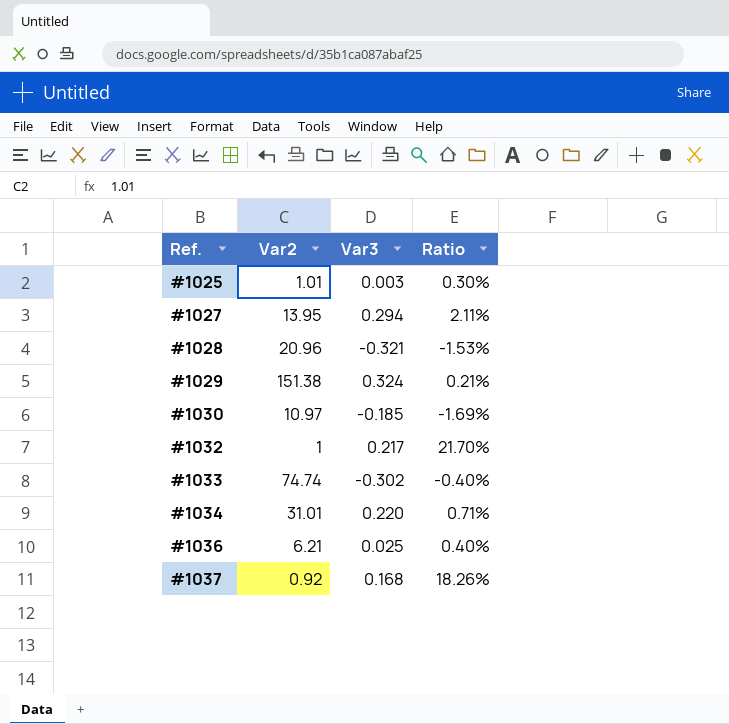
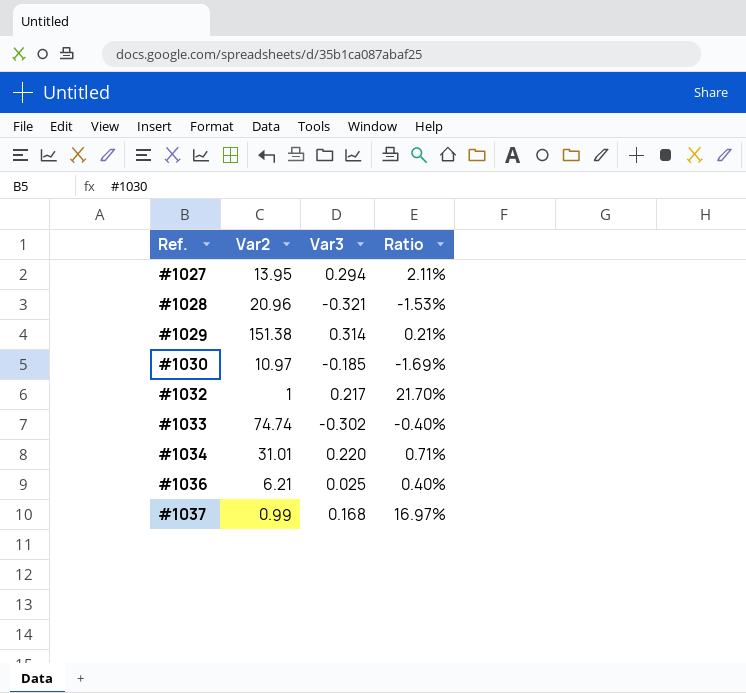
row #1025: 1.01 | 0.003 | 0.30% -> none
#1029 | Var3: 0.324 -> 0.314
#1037 | Var2: 0.92 -> 0.99
#1037 | Ratio: 18.26% -> 16.97%

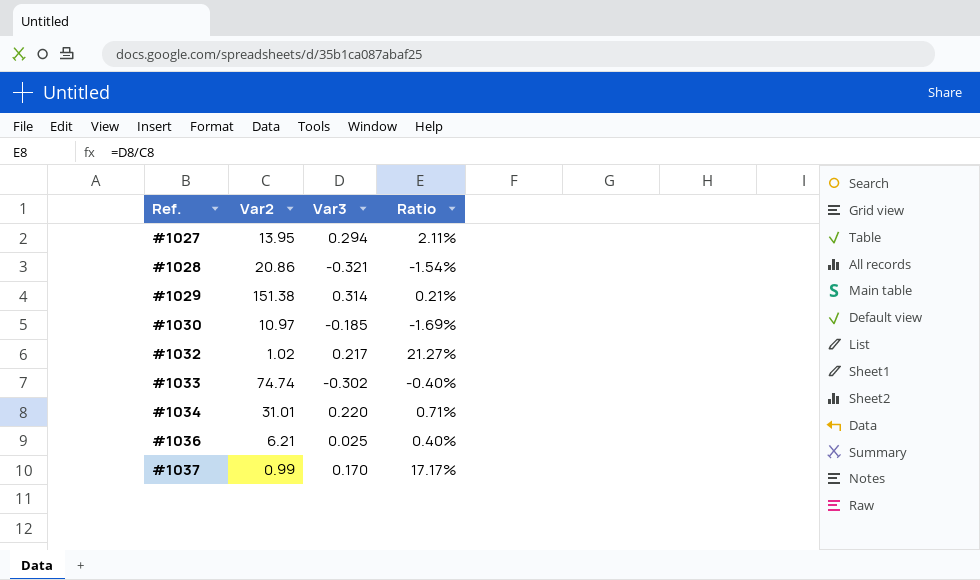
#1028 | Var2: 20.96 -> 20.86
#1028 | Ratio: -1.53% -> -1.54%
#1032 | Var2: 1 -> 1.02
#1032 | Ratio: 21.70% -> 21.27%
#1037 | Var3: 0.168 -> 0.170
#1037 | Ratio: 16.97% -> 17.17%

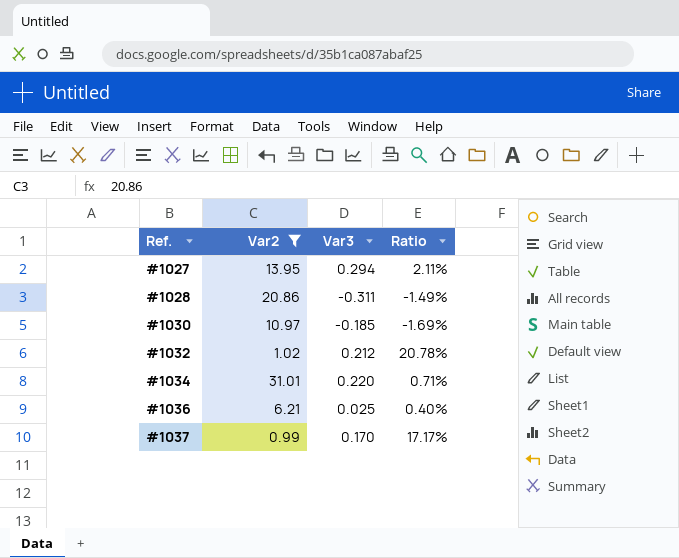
filter: none -> Var2 <= 31.01
#1028 | Var3: -0.321 -> -0.311
#1028 | Ratio: -1.54% -> -1.49%
#1032 | Var3: 0.217 -> 0.212
#1032 | Ratio: 21.27% -> 20.78%

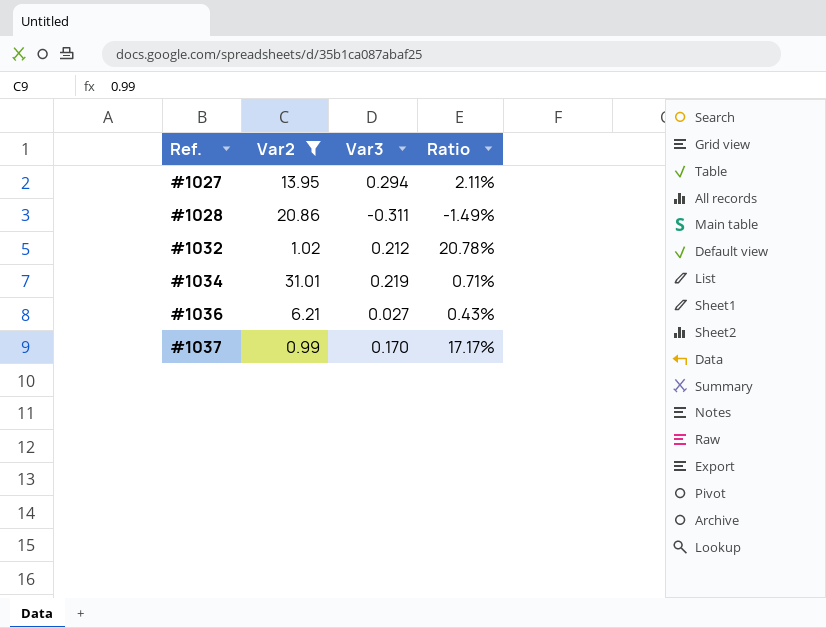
row #1030: 10.97 | -0.185 | -1.69% -> none
#1034 | Var3: 0.220 -> 0.219
#1036 | Var3: 0.025 -> 0.027
#1036 | Ratio: 0.40% -> 0.43%

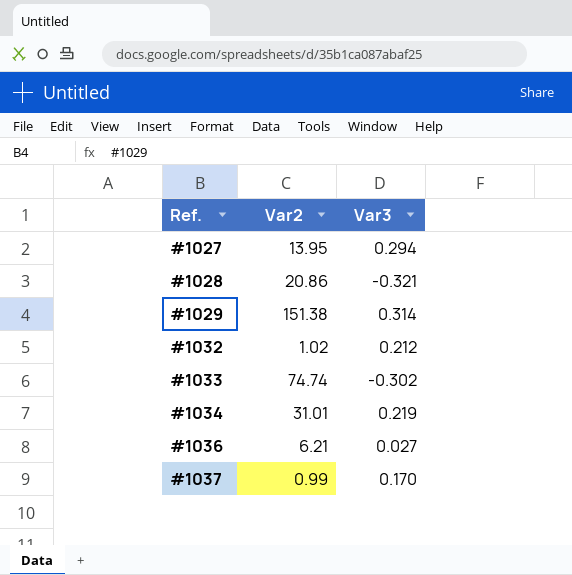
filter: Var2 <= 31.01 -> none
column Ratio | formula: [Var3] / [Var2] -> none
#1028 | Var3: -0.311 -> -0.321

